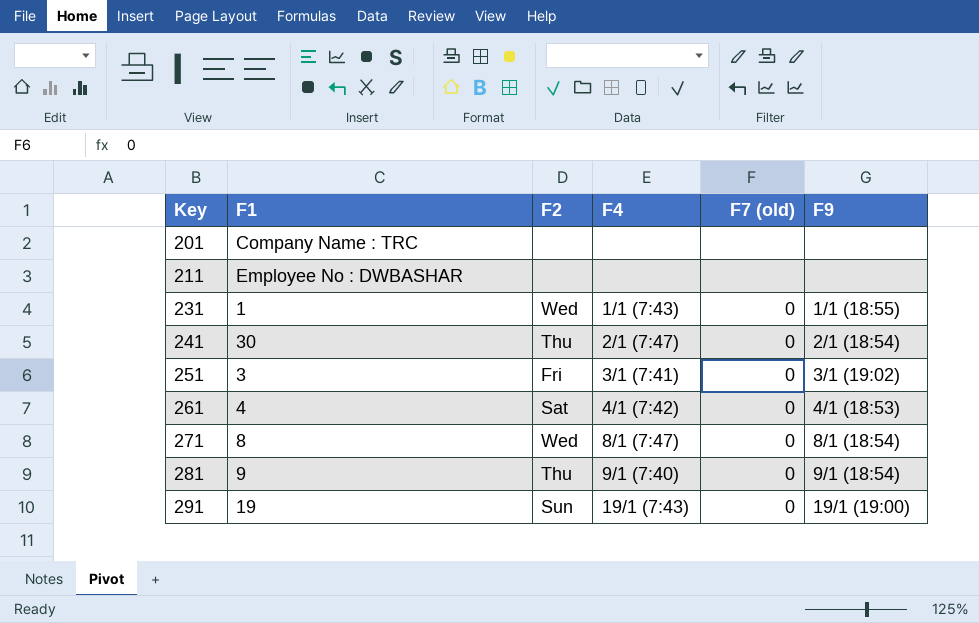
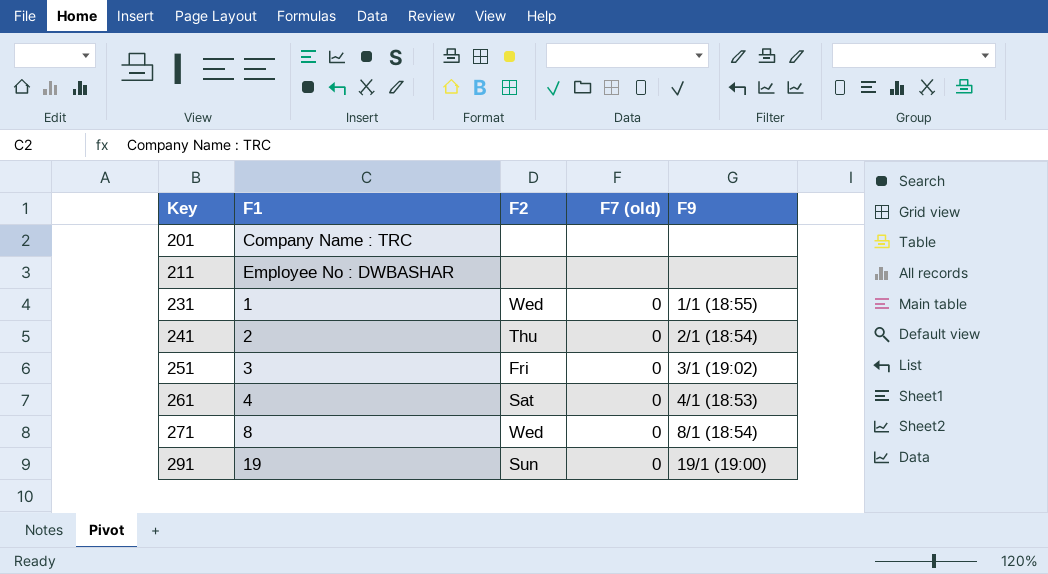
column F4 | position: 4 -> none
row 281: 9 | Thu | 9/1 (7:40) | 0 | 9/1 (18:54) -> none
241 | F1: 30 -> 2

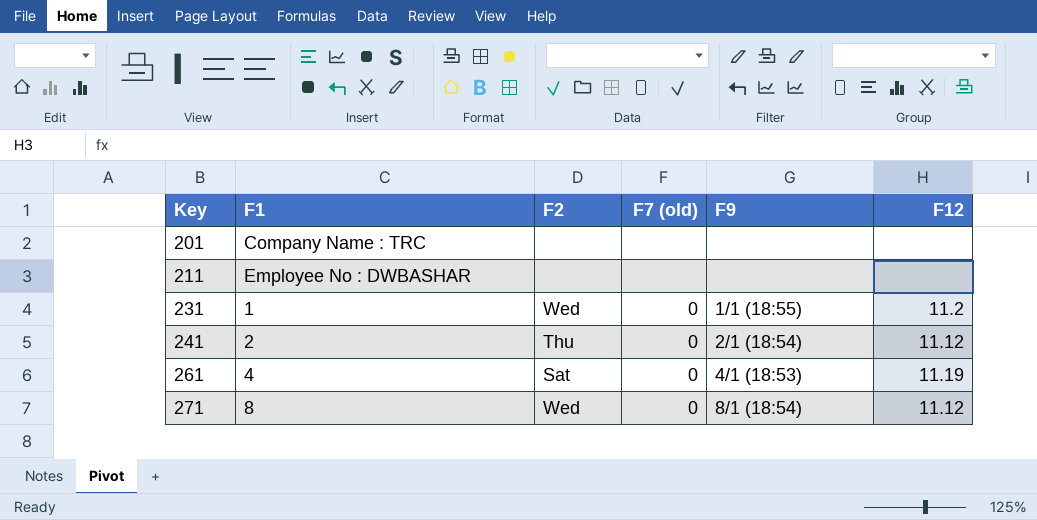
column F12 | position: none -> 6
row 251: 3 | Fri | 0 | 3/1 (19:02) -> none
row 291: 19 | Sun | 0 | 19/1 (19:00) -> none

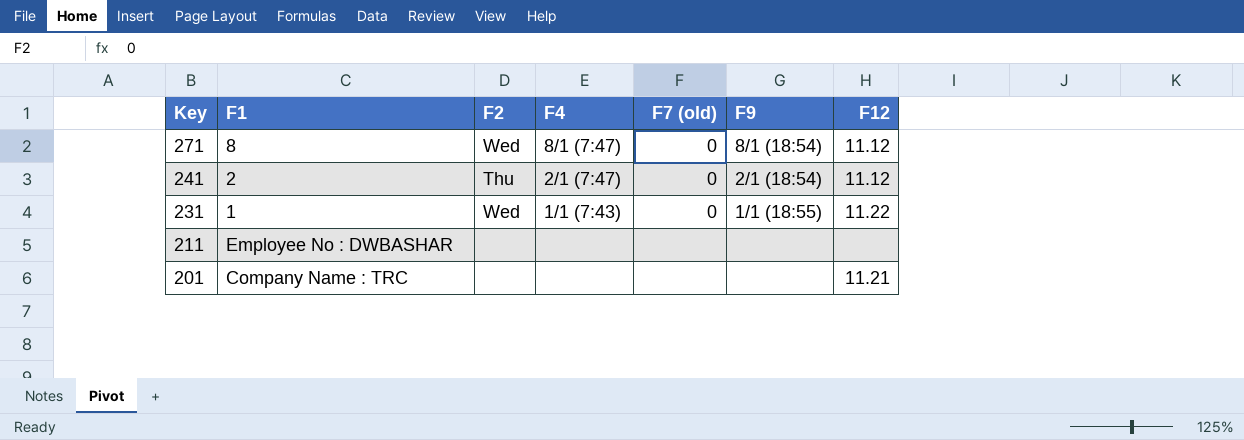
row order: Key ascending -> Key descending
column F4 | position: none -> 4
row 261: 4 | Sat | 0 | 4/1 (18:53) | 11.19 -> none
231 | F12: 11.2 -> 11.22
201 | F12: none -> 11.21

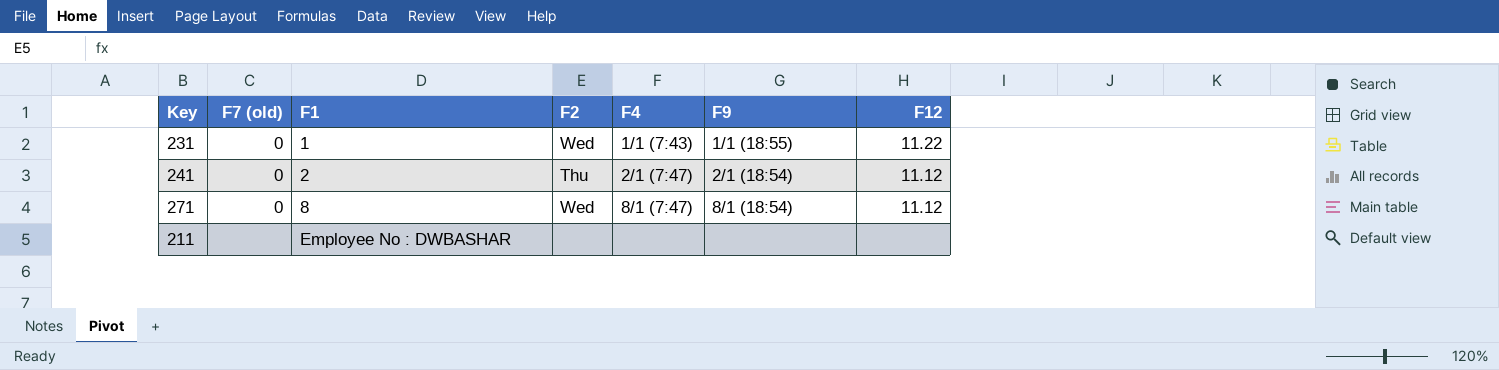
row order: Key descending -> F1 ascending
column F7 (old) | position: 5 -> 2
row 201: Company Name : TRC | none | none | none | none | 11.21 -> none

